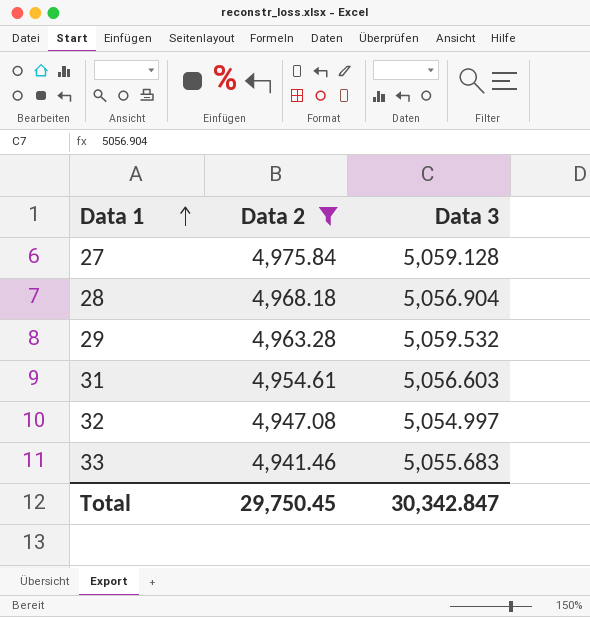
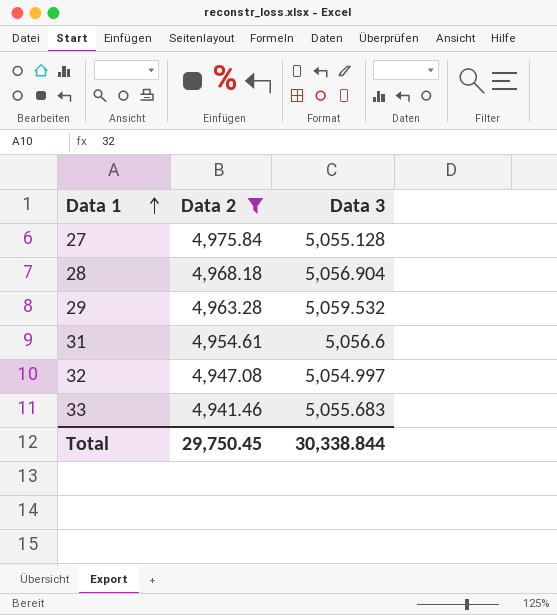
27 | Data 3: 5,059.128 -> 5,055.128
31 | Data 3: 5,056.603 -> 5,056.6
Total | Data 3: 30,342.847 -> 30,338.844

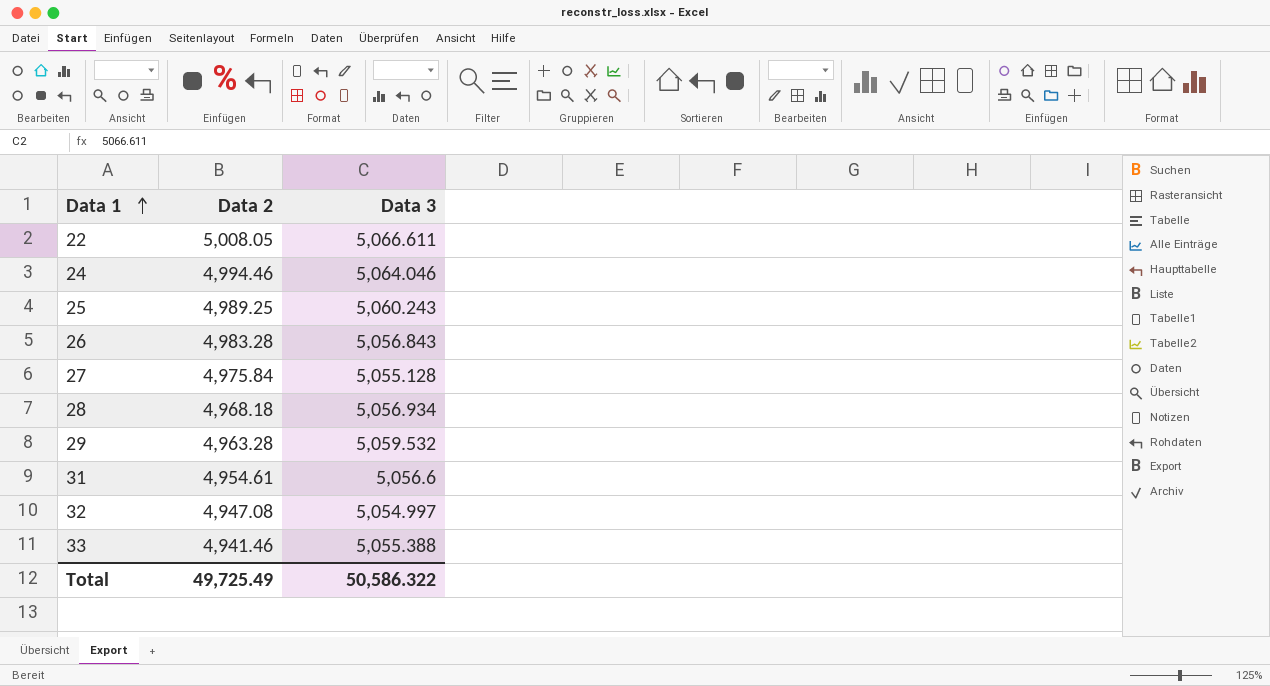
filter: Data 2 <= 4,975.84 -> none
28 | Data 3: 5,056.904 -> 5,056.934
33 | Data 3: 5,055.683 -> 5,055.388
Total | Data 2: 29,750.45 -> 49,725.49
Total | Data 3: 30,338.844 -> 50,586.322

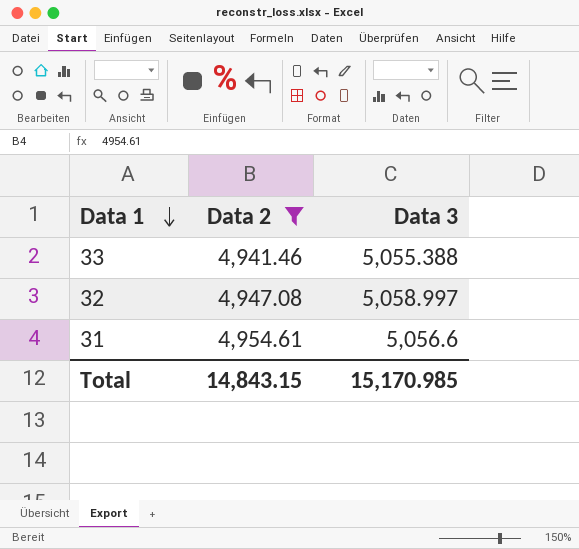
filter: none -> Data 2 <= 4,954.61
row order: Data 1 ascending -> Data 1 descending
32 | Data 3: 5,054.997 -> 5,058.997
Total | Data 2: 49,725.49 -> 14,843.15
Total | Data 3: 50,586.322 -> 15,170.985

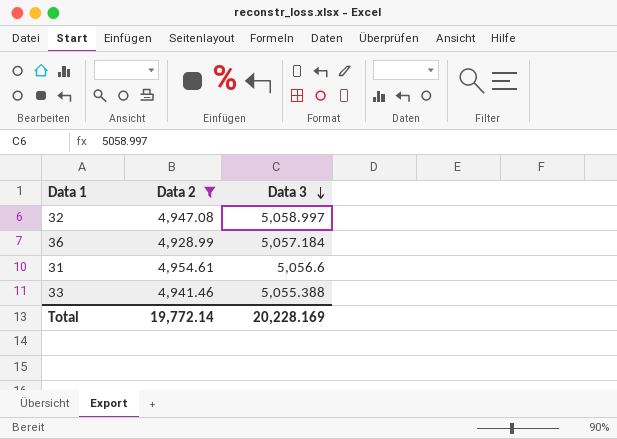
row order: Data 1 descending -> Data 3 descending
row 36: none -> 4,928.99 | 5,057.184
Total | Data 2: 14,843.15 -> 19,772.14
Total | Data 3: 15,170.985 -> 20,228.169

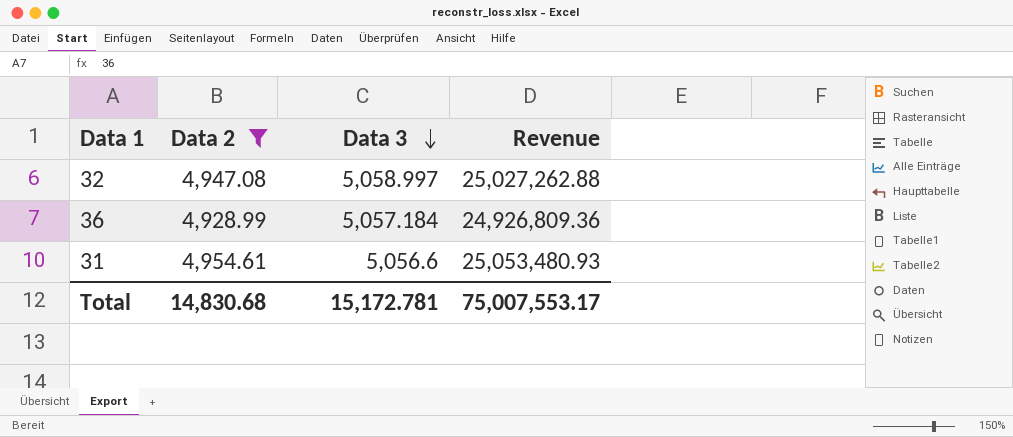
column Revenue | formula: none -> [Data 2] * [Data 3]
row 33: 4,941.46 | 5,055.388 -> none
Total | Data 2: 19,772.14 -> 14,830.68
Total | Data 3: 20,228.169 -> 15,172.781

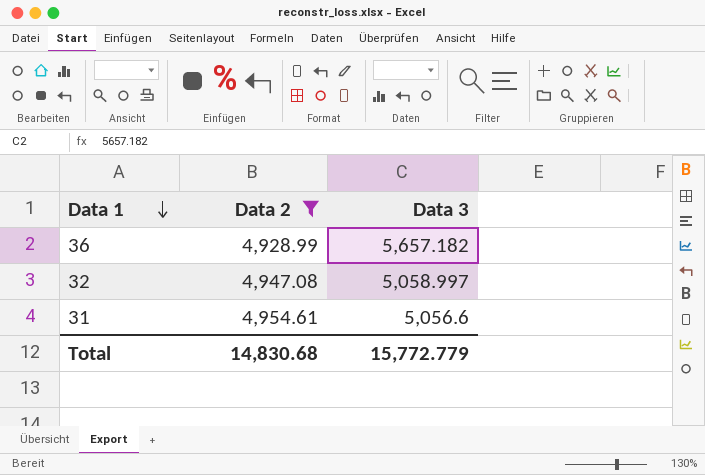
row order: Data 3 descending -> Data 1 descending
column Revenue | formula: [Data 2] * [Data 3] -> none
36 | Data 3: 5,057.184 -> 5,657.182
Total | Data 3: 15,172.781 -> 15,772.779

